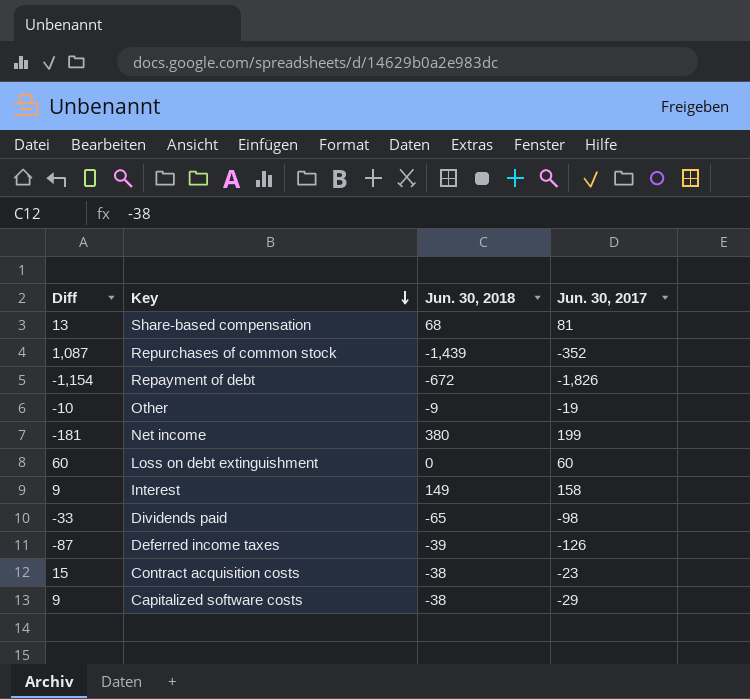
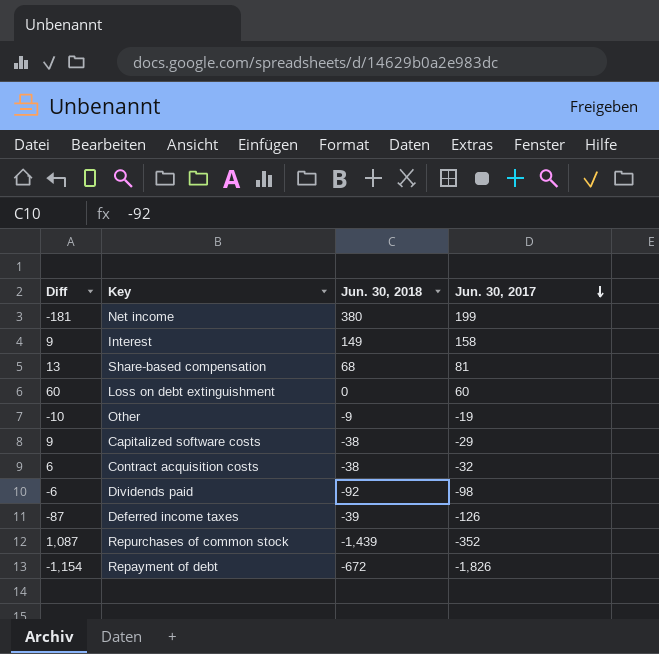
row order: Key descending -> Jun. 30, 2017 descending
Contract acquisition costs | Diff: 15 -> 6
Contract acquisition costs | Jun. 30, 2017: -23 -> -32
Dividends paid | Diff: -33 -> -6
Dividends paid | Jun. 30, 2018: -65 -> -92

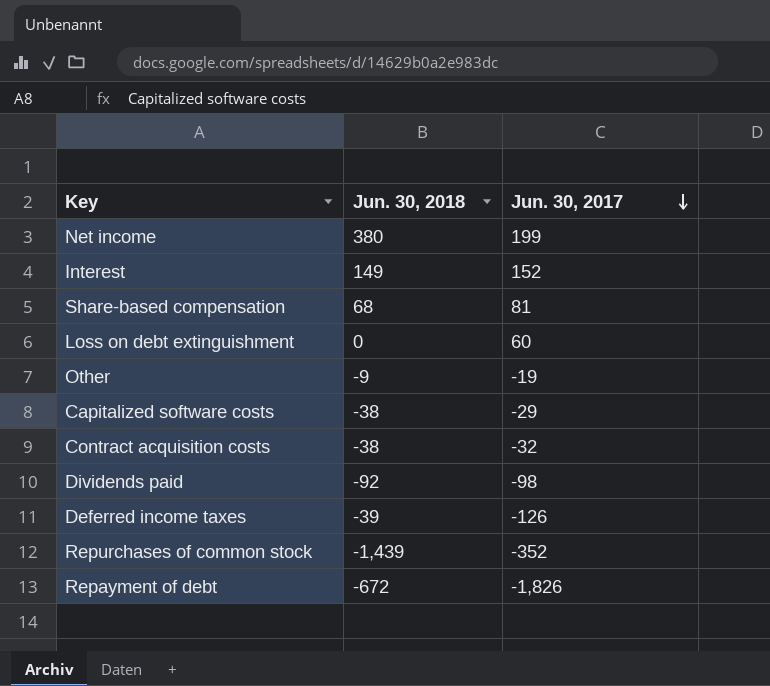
column Diff | formula: [Jun. 30, 2017] - [Jun. 30, 2018] -> none
Interest | Jun. 30, 2017: 158 -> 152

